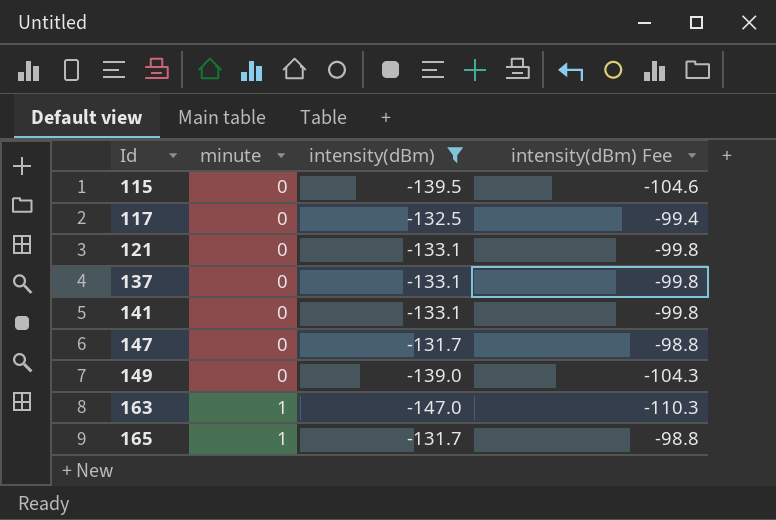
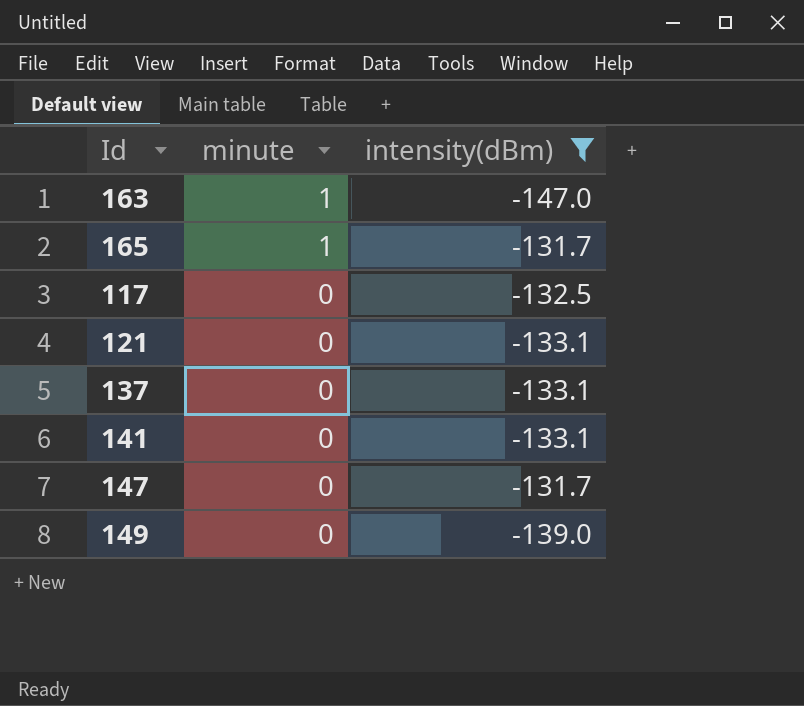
row order: Id ascending -> minute descending
column intensity(dBm) Fee | formula: [intensity(dBm)] * 0.75 -> none
row 115: 0 | -139.5 | -104.6 -> none

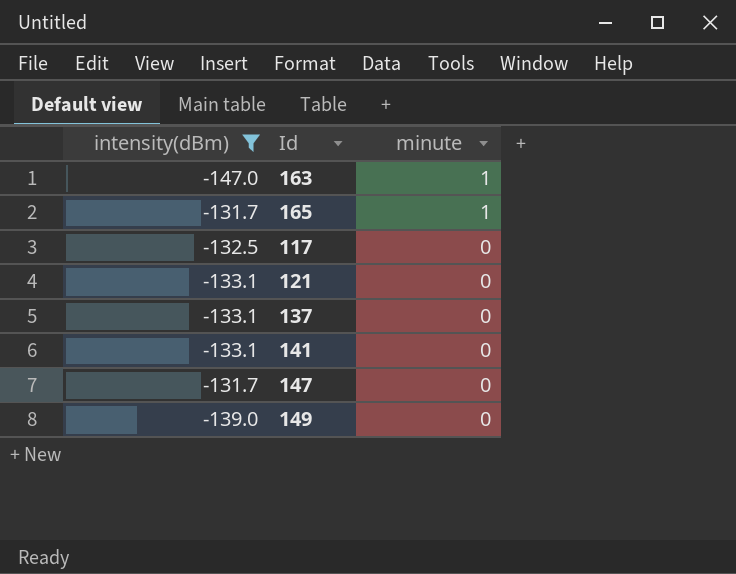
column intensity(dBm) | position: 3 -> 1

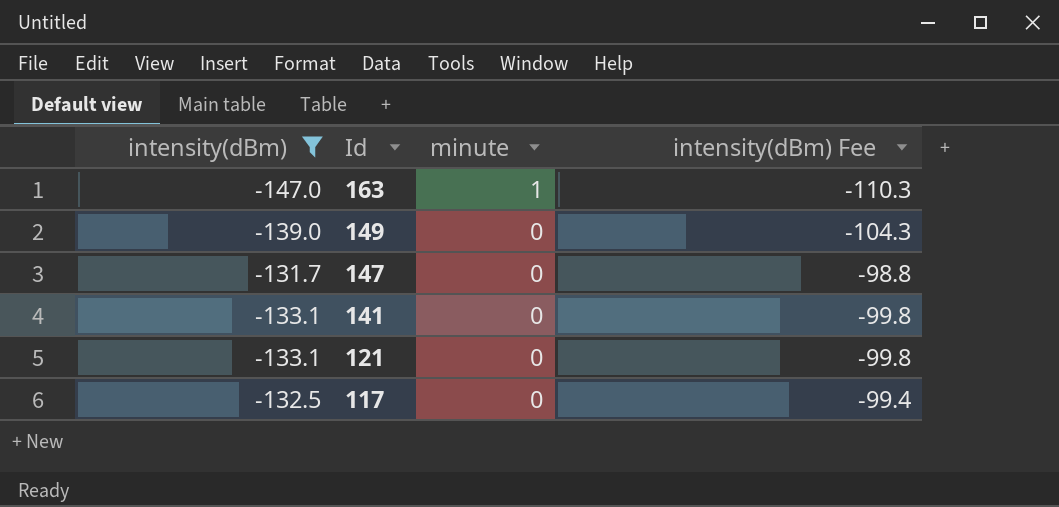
row order: minute descending -> Id descending
column intensity(dBm) Fee | formula: none -> [intensity(dBm)] * 0.75
row 165: -131.7 | 1 -> none
row 137: -133.1 | 0 -> none

